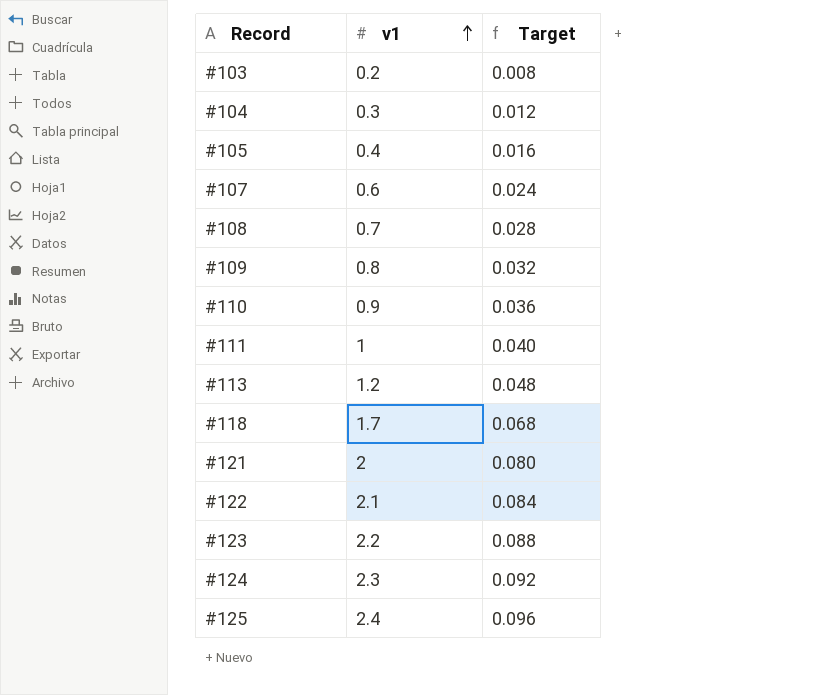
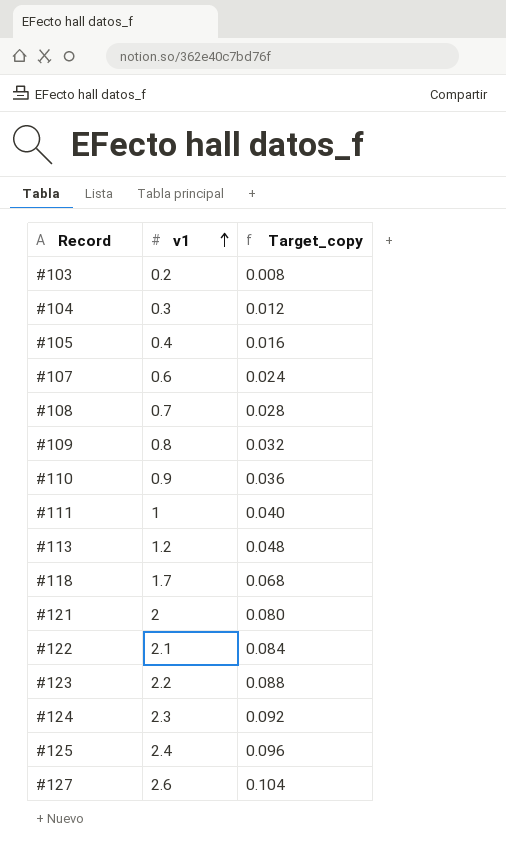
column name: Target -> Target_copy
row #127: none -> 2.6 | 0.104

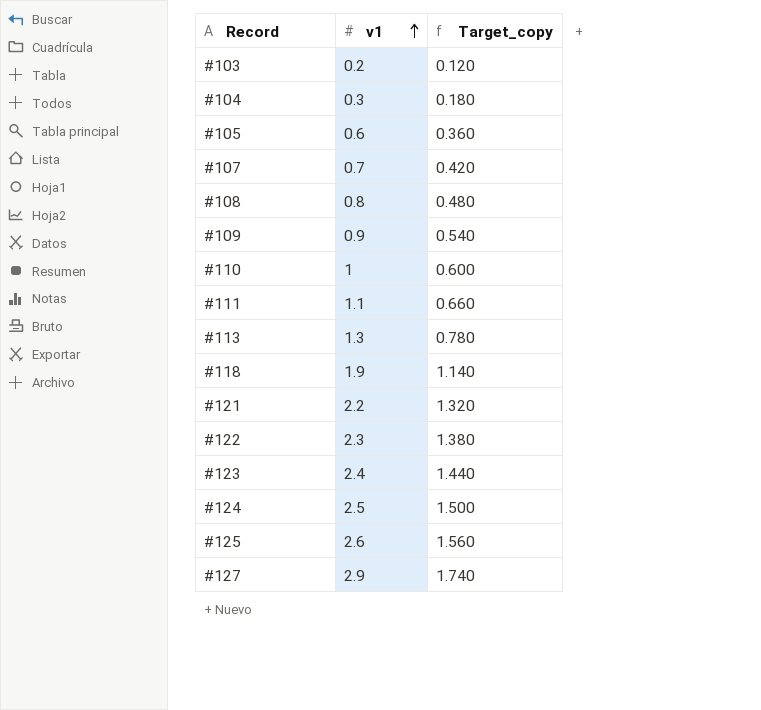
column Target_copy | formula: [v1] * 0.04 -> [v1] * 0.6
#105 | v1: 0.4 -> 0.6
#107 | v1: 0.6 -> 0.7
#108 | v1: 0.7 -> 0.8
#109 | v1: 0.8 -> 0.9
#110 | v1: 0.9 -> 1
#111 | v1: 1 -> 1.1
#113 | v1: 1.2 -> 1.3
#118 | v1: 1.7 -> 1.9
#121 | v1: 2 -> 2.2
#122 | v1: 2.1 -> 2.3
#123 | v1: 2.2 -> 2.4
#124 | v1: 2.3 -> 2.5
#125 | v1: 2.4 -> 2.6
#127 | v1: 2.6 -> 2.9

